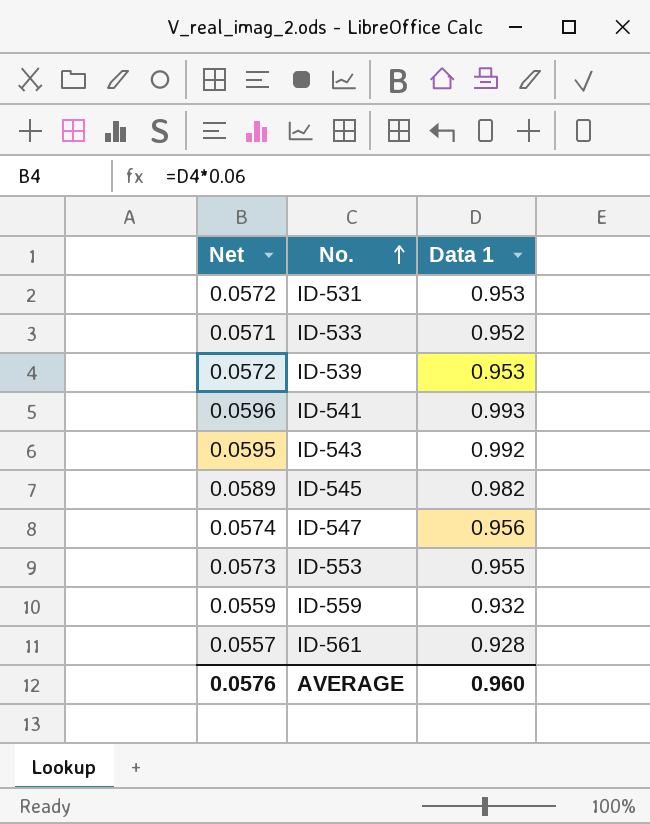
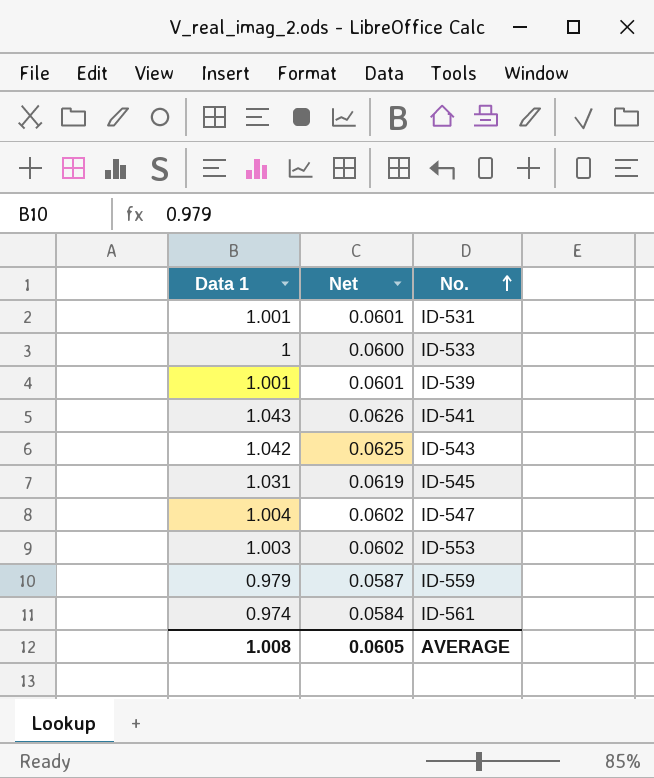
column Data 1 | position: 3 -> 1
ID-531 | Data 1: 0.953 -> 1.001
ID-531 | Net: 0.0572 -> 0.0601
ID-533 | Data 1: 0.952 -> 1
ID-533 | Net: 0.0571 -> 0.0600
ID-539 | Data 1: 0.953 -> 1.001
ID-539 | Net: 0.0572 -> 0.0601
ID-541 | Data 1: 0.993 -> 1.043
ID-541 | Net: 0.0596 -> 0.0626
ID-543 | Data 1: 0.992 -> 1.042
ID-543 | Net: 0.0595 -> 0.0625
ID-545 | Data 1: 0.982 -> 1.031
ID-545 | Net: 0.0589 -> 0.0619
ID-547 | Data 1: 0.956 -> 1.004
ID-547 | Net: 0.0574 -> 0.0602
ID-553 | Data 1: 0.955 -> 1.003
ID-553 | Net: 0.0573 -> 0.0602
ID-559 | Data 1: 0.932 -> 0.979
ID-559 | Net: 0.0559 -> 0.0587
ID-561 | Data 1: 0.928 -> 0.974
ID-561 | Net: 0.0557 -> 0.0584
AVERAGE | Data 1: 0.960 -> 1.008
AVERAGE | Net: 0.0576 -> 0.0605

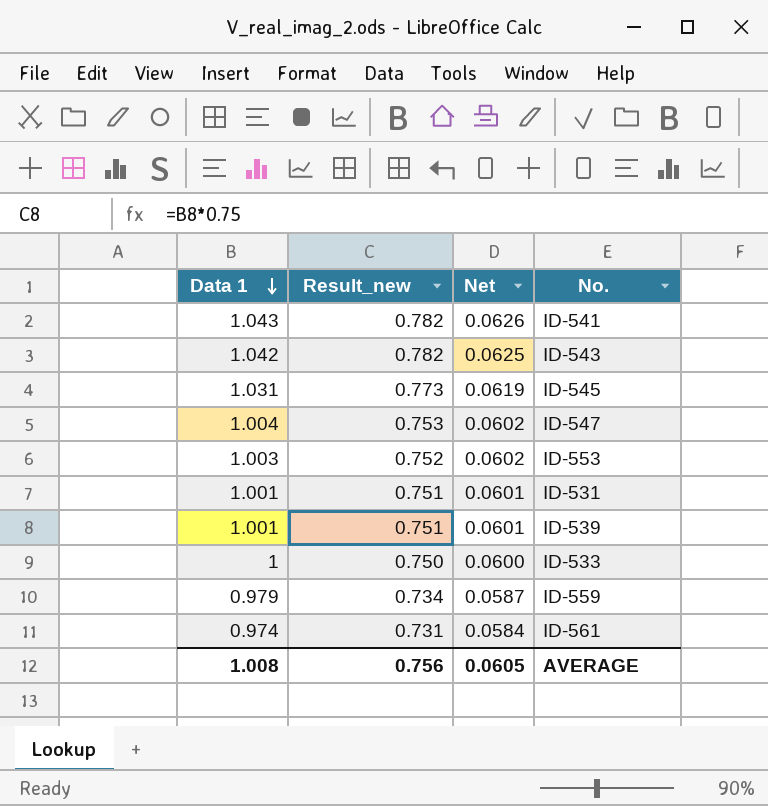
row order: No. ascending -> Data 1 descending
column Result_new | formula: none -> [Data 1] * 0.75

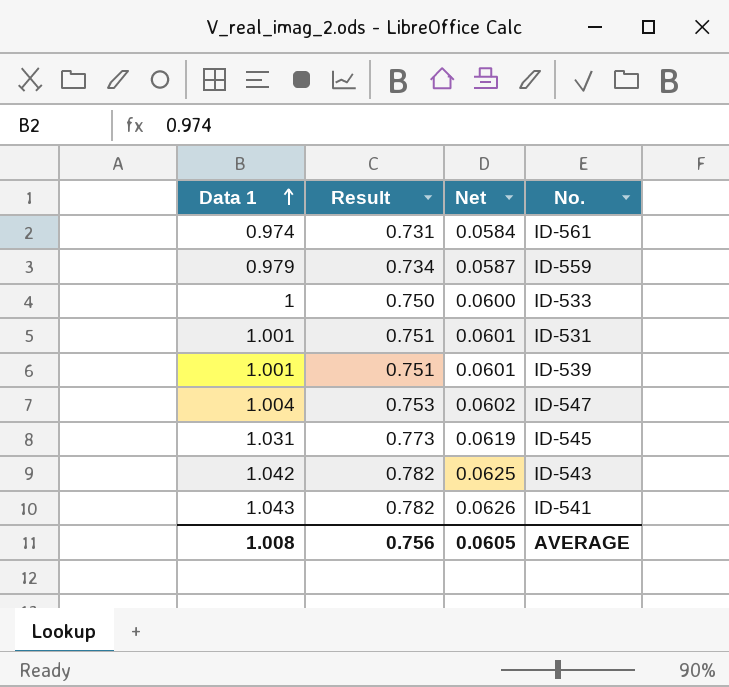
row order: Data 1 descending -> Data 1 ascending
column name: Result_new -> Result
row ID-553: 1.003 | 0.752 | 0.0602 -> none

